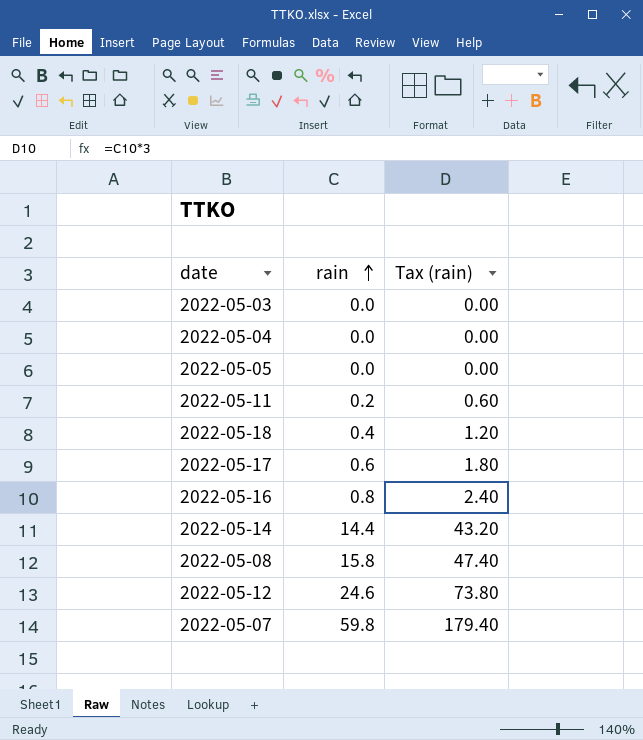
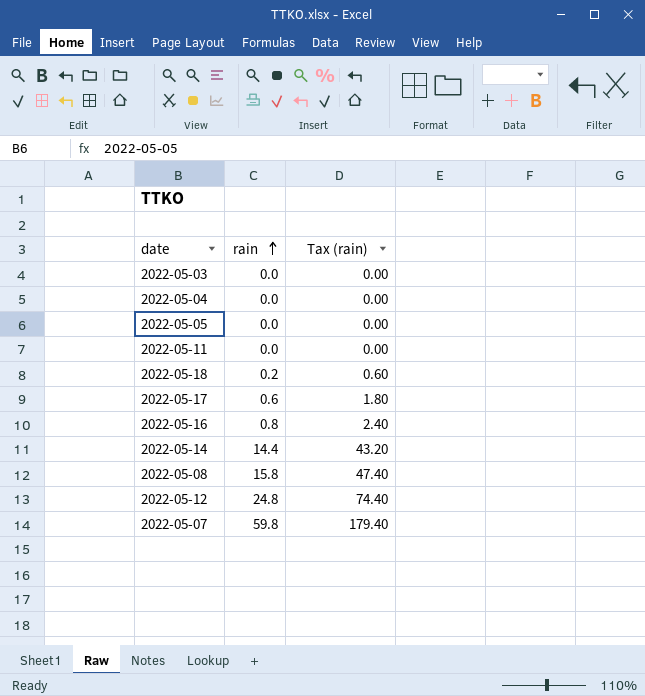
2022-05-11 | rain: 0.2 -> 0.0
2022-05-11 | Tax (rain): 0.60 -> 0.00
2022-05-18 | rain: 0.4 -> 0.2
2022-05-18 | Tax (rain): 1.20 -> 0.60
2022-05-12 | rain: 24.6 -> 24.8
2022-05-12 | Tax (rain): 73.80 -> 74.40

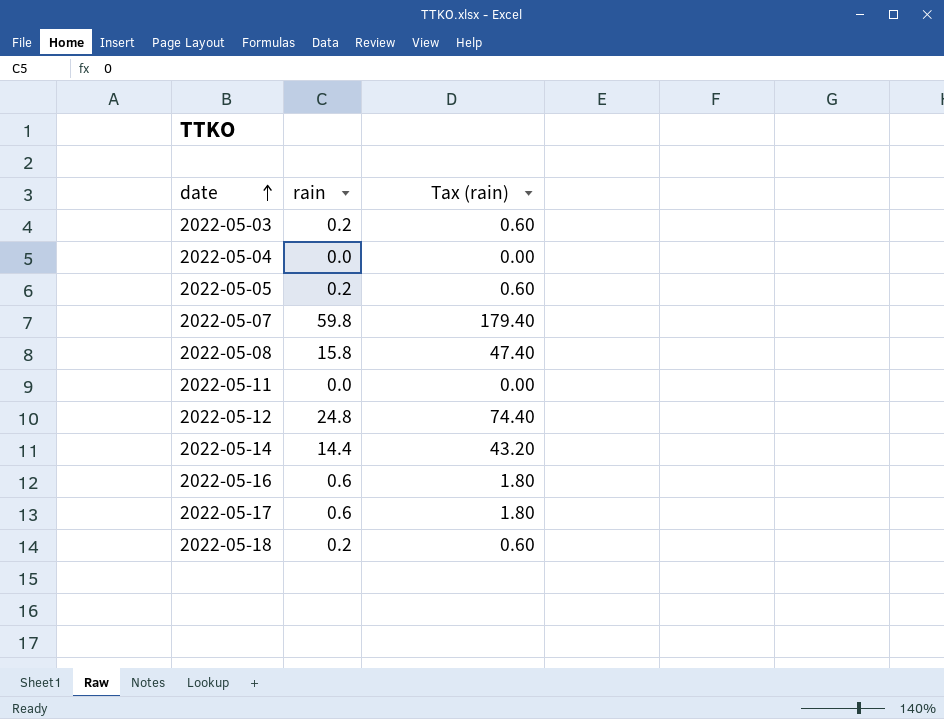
row order: rain ascending -> date ascending
2022-05-03 | rain: 0.0 -> 0.2
2022-05-03 | Tax (rain): 0.00 -> 0.60
2022-05-05 | rain: 0.0 -> 0.2
2022-05-05 | Tax (rain): 0.00 -> 0.60
2022-05-16 | rain: 0.8 -> 0.6
2022-05-16 | Tax (rain): 2.40 -> 1.80

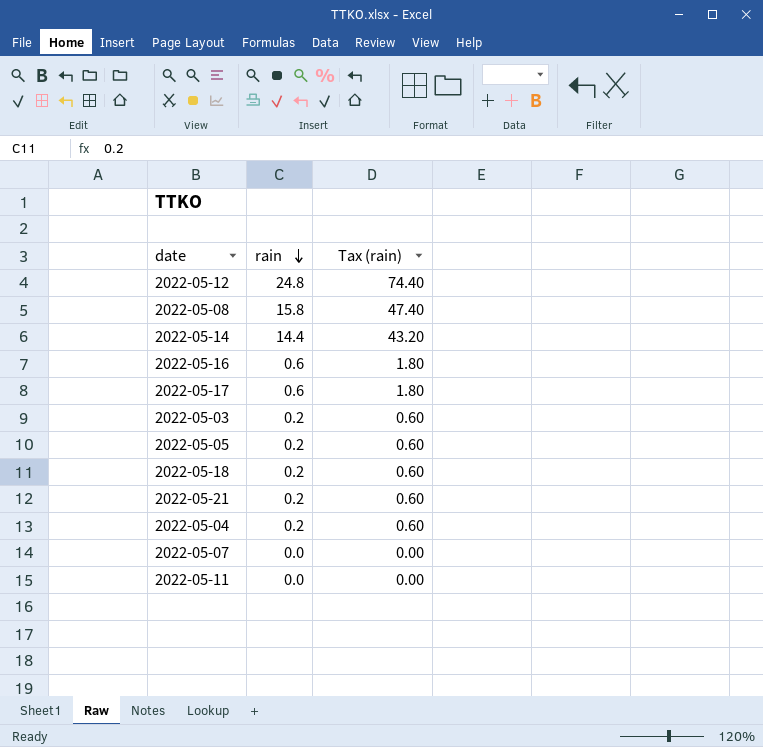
row order: date ascending -> rain descending
row 2022-05-21: none -> 0.2 | 0.60
2022-05-04 | rain: 0.0 -> 0.2
2022-05-04 | Tax (rain): 0.00 -> 0.60
2022-05-07 | rain: 59.8 -> 0.0
2022-05-07 | Tax (rain): 179.40 -> 0.00

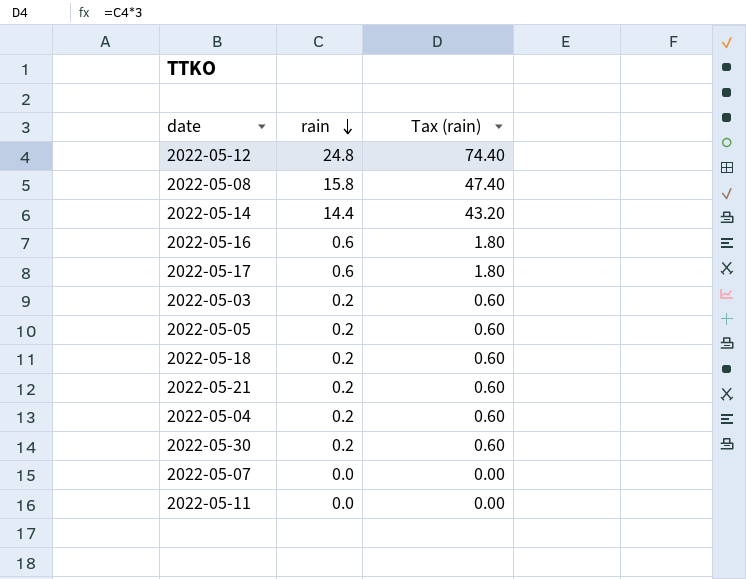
row 2022-05-30: none -> 0.2 | 0.60

